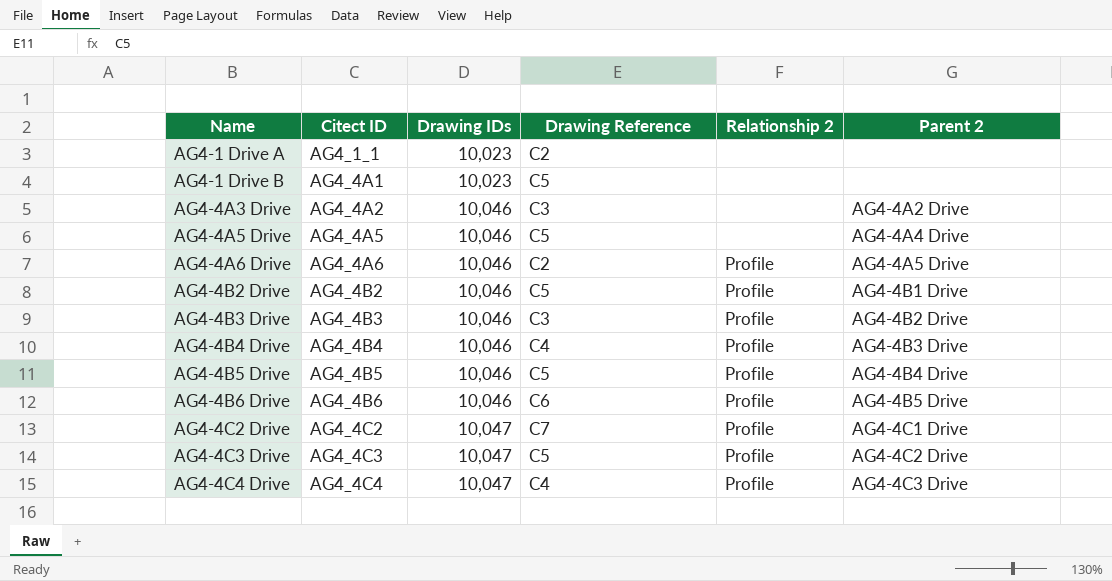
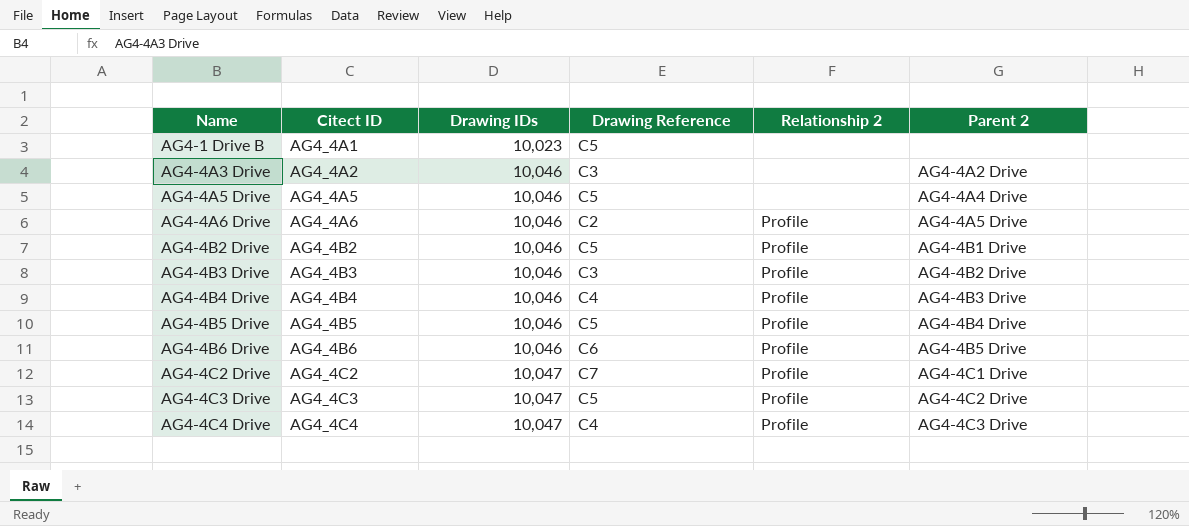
row AG4-1 Drive A: AG4_1_1 | 10,023 | C2 | none | none -> none

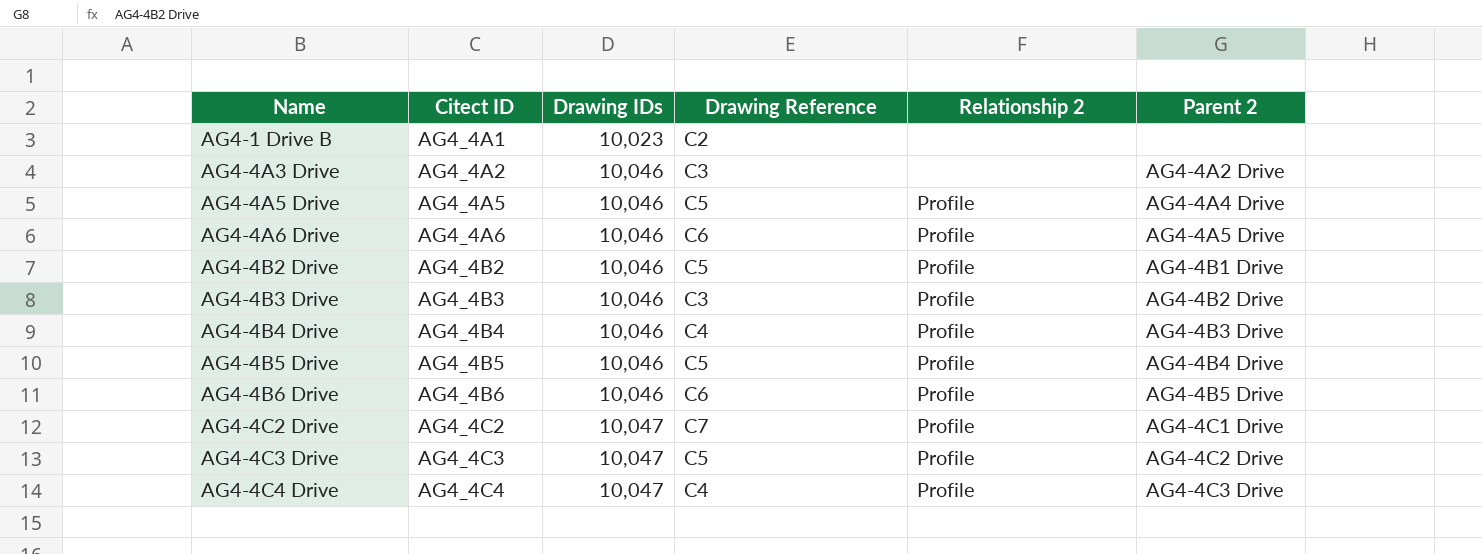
AG4-1 Drive B | Drawing Reference: C5 -> C2
AG4-4A5 Drive | Relationship 2: none -> Profile
AG4-4A6 Drive | Drawing Reference: C2 -> C6

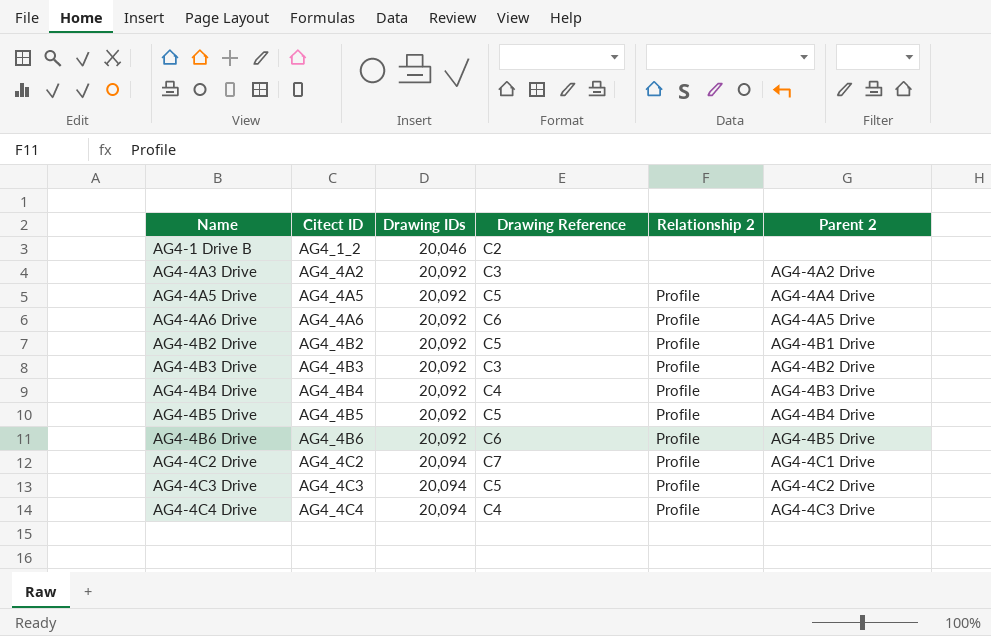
AG4-1 Drive B | Citect ID: AG4_4A1 -> AG4_1_2
AG4-1 Drive B | Drawing IDs: 10,023 -> 20,046
AG4-4A3 Drive | Drawing IDs: 10,046 -> 20,092
AG4-4A5 Drive | Drawing IDs: 10,046 -> 20,092
AG4-4A6 Drive | Drawing IDs: 10,046 -> 20,092
AG4-4B2 Drive | Drawing IDs: 10,046 -> 20,092
AG4-4B3 Drive | Drawing IDs: 10,046 -> 20,092
AG4-4B4 Drive | Drawing IDs: 10,046 -> 20,092
AG4-4B5 Drive | Drawing IDs: 10,046 -> 20,092
AG4-4B6 Drive | Drawing IDs: 10,046 -> 20,092
AG4-4C2 Drive | Drawing IDs: 10,047 -> 20,094
AG4-4C3 Drive | Drawing IDs: 10,047 -> 20,094
AG4-4C4 Drive | Drawing IDs: 10,047 -> 20,094

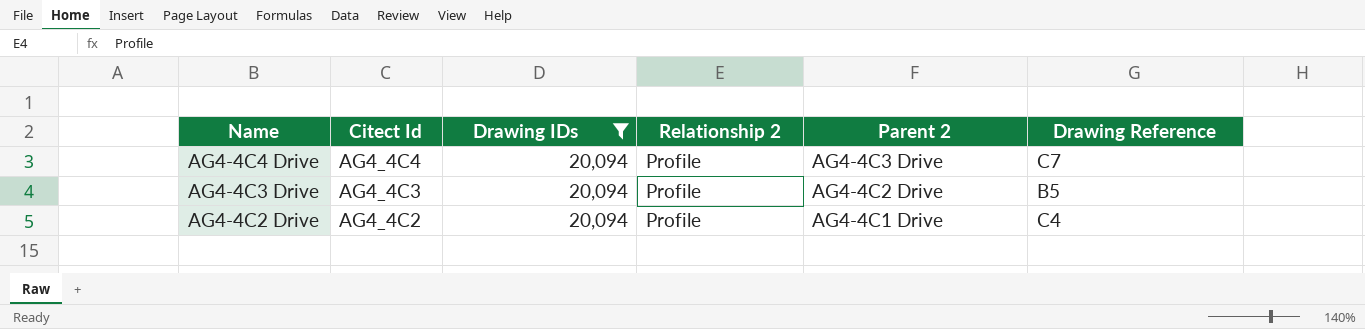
filter: none -> Drawing IDs = 20,094
row order: Name ascending -> Name descending
column name: Citect ID -> Citect Id
column Drawing Reference | position: 4 -> 6
AG4-4C4 Drive | Drawing Reference: C4 -> C7
AG4-4C3 Drive | Drawing Reference: C5 -> B5
AG4-4C2 Drive | Drawing Reference: C7 -> C4

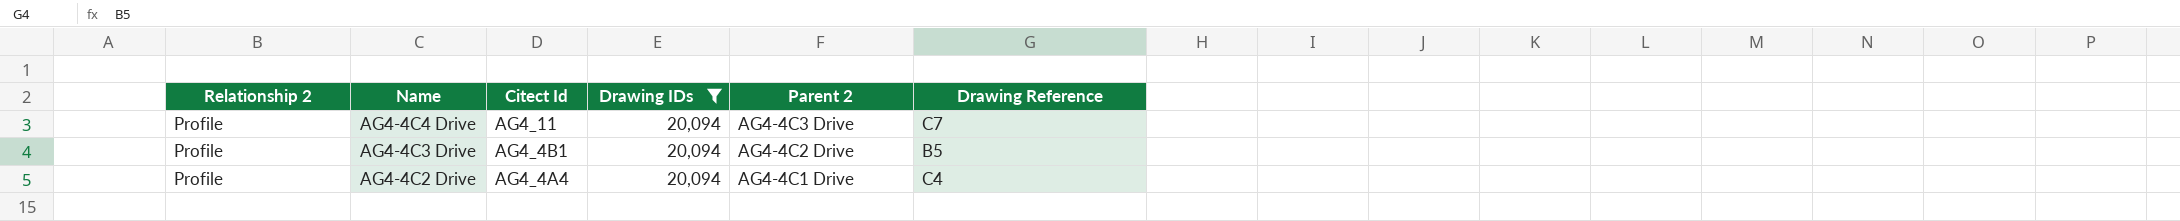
column Relationship 2 | position: 4 -> 1
AG4-4C4 Drive | Citect Id: AG4_4C4 -> AG4_11
AG4-4C3 Drive | Citect Id: AG4_4C3 -> AG4_4B1
AG4-4C2 Drive | Citect Id: AG4_4C2 -> AG4_4A4

